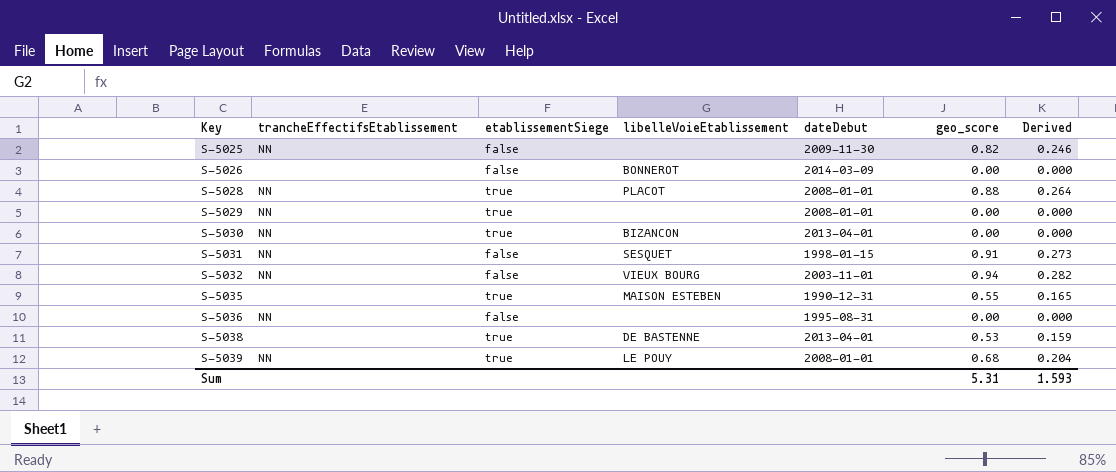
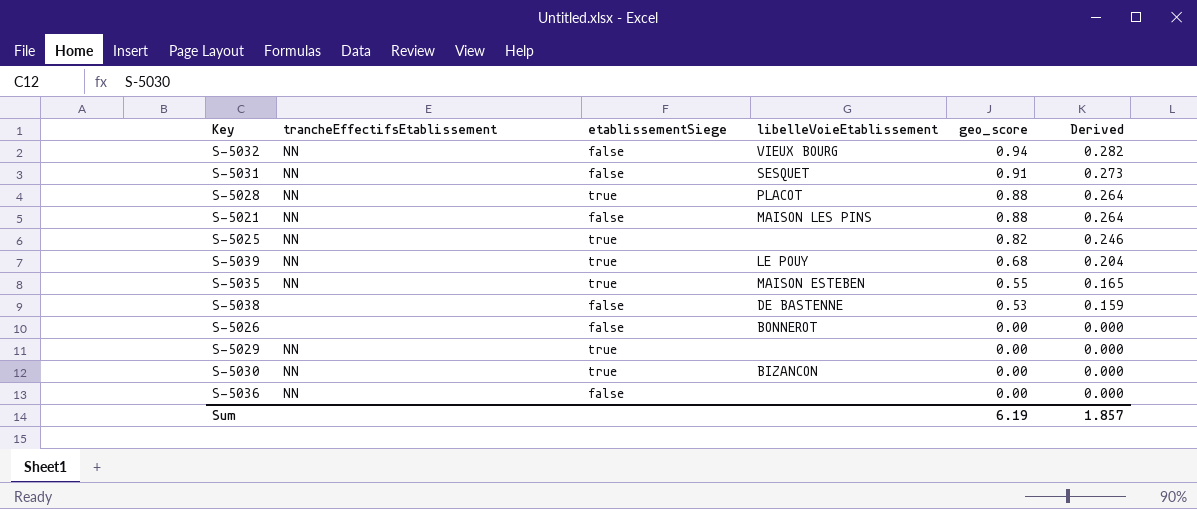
row order: Key ascending -> geo_score descending
column dateDebut | position: 5 -> none
row S-5021: none -> NN | false | MAISON LES PINS | 0.88 | 0.264
S-5025 | etablissementSiege: false -> true
S-5035 | trancheEffectifsEtablissement: none -> NN
S-5038 | etablissementSiege: true -> false
Sum | geo_score: 5.31 -> 6.19
Sum | Derived: 1.593 -> 1.857

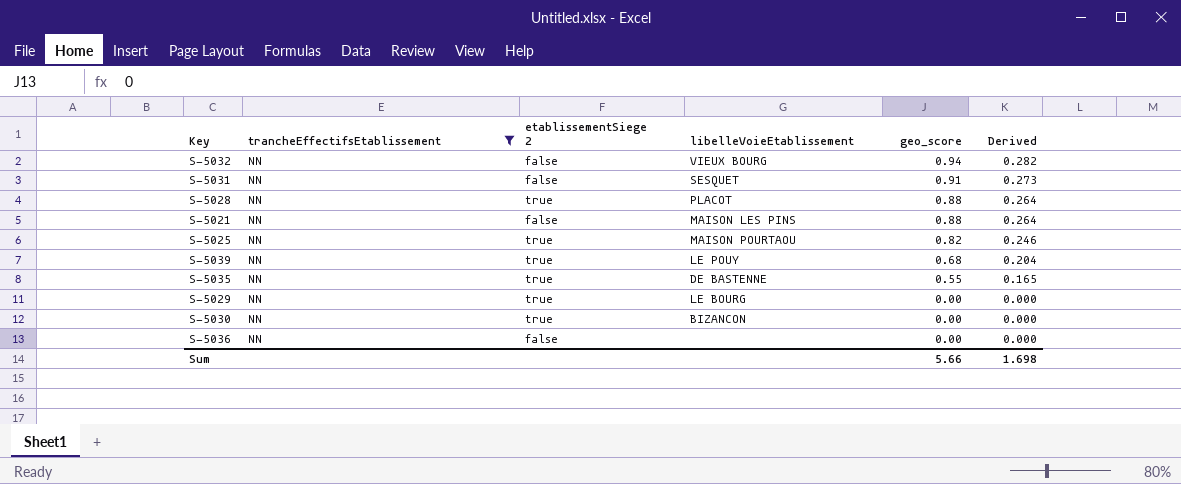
filter: none -> trancheEffectifsEtablissement = NN
column name: etablissementSiege -> etablissementSiege 2
S-5025 | libelleVoieEtablissement: none -> MAISON POURTAOU
S-5035 | libelleVoieEtablissement: MAISON ESTEBEN -> DE BASTENNE
S-5029 | libelleVoieEtablissement: none -> LE BOURG
Sum | geo_score: 6.19 -> 5.66
Sum | Derived: 1.857 -> 1.698

